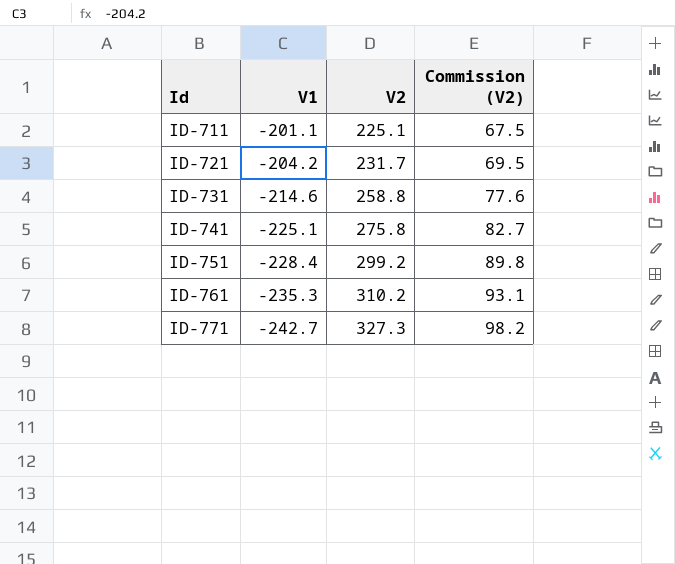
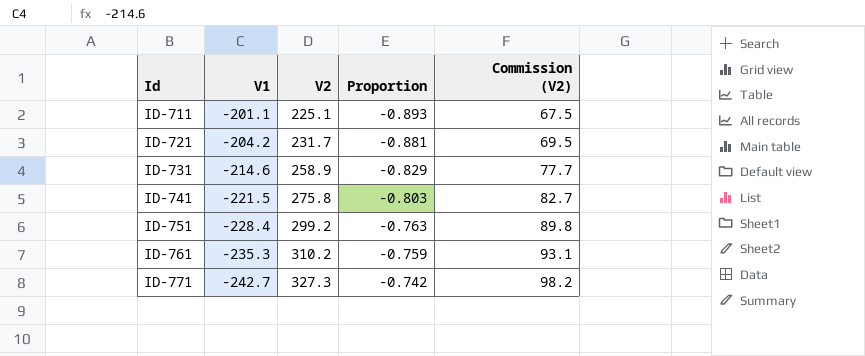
column Proportion | formula: none -> [V1] / [V2]
ID-731 | V2: 258.8 -> 258.9
ID-731 | Commission (V2): 77.6 -> 77.7
ID-741 | V1: -225.1 -> -221.5

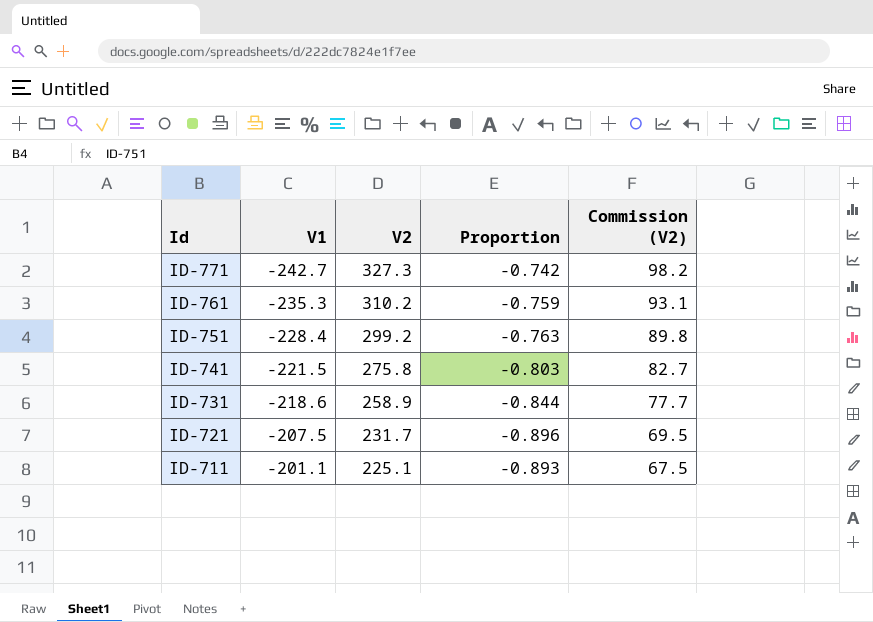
row order: Id ascending -> Id descending
ID-731 | V1: -214.6 -> -218.6
ID-731 | Proportion: -0.829 -> -0.844
ID-721 | V1: -204.2 -> -207.5
ID-721 | Proportion: -0.881 -> -0.896

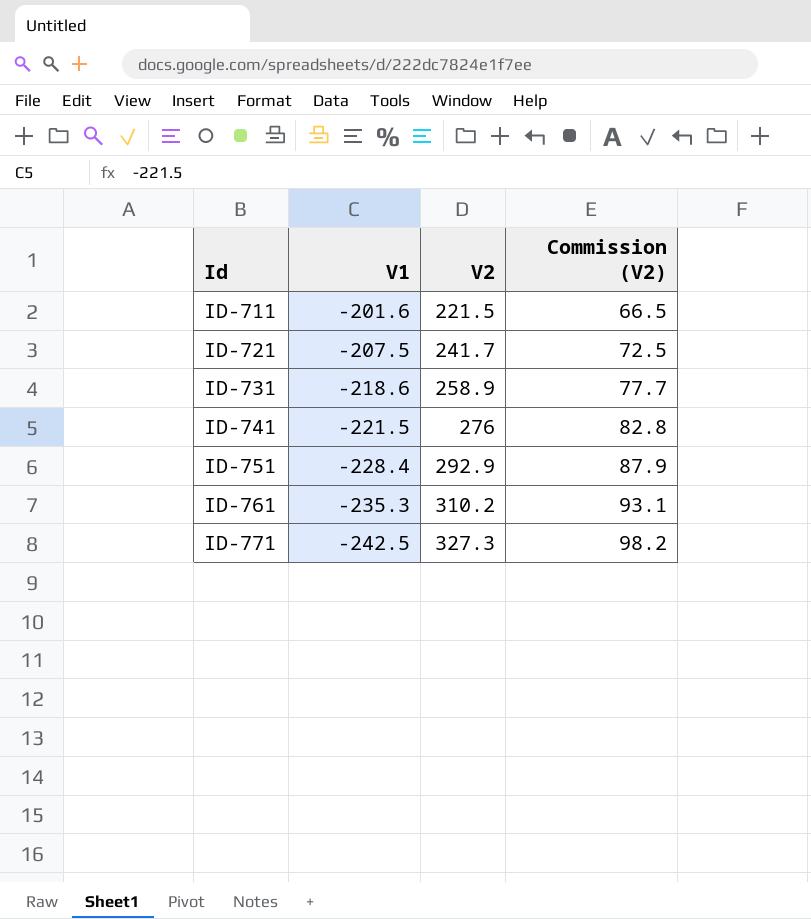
row order: Id descending -> Id ascending
column Proportion | formula: [V1] / [V2] -> none
ID-711 | V1: -201.1 -> -201.6
ID-711 | V2: 225.1 -> 221.5
ID-711 | Commission (V2): 67.5 -> 66.5
ID-721 | V2: 231.7 -> 241.7
ID-721 | Commission (V2): 69.5 -> 72.5
ID-741 | V2: 275.8 -> 276
ID-741 | Commission (V2): 82.7 -> 82.8
ID-751 | V2: 299.2 -> 292.9
ID-751 | Commission (V2): 89.8 -> 87.9
ID-771 | V1: -242.7 -> -242.5

